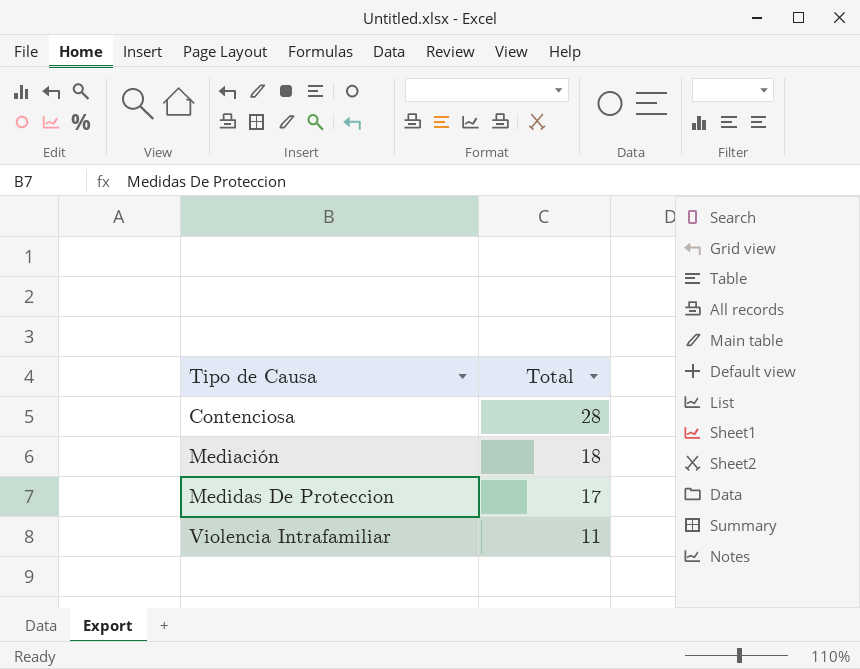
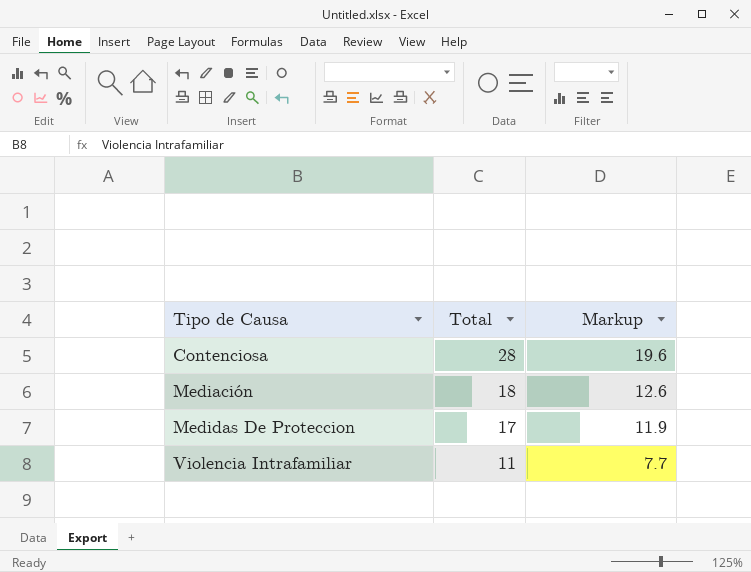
column Markup | formula: none -> [Total] * 0.7

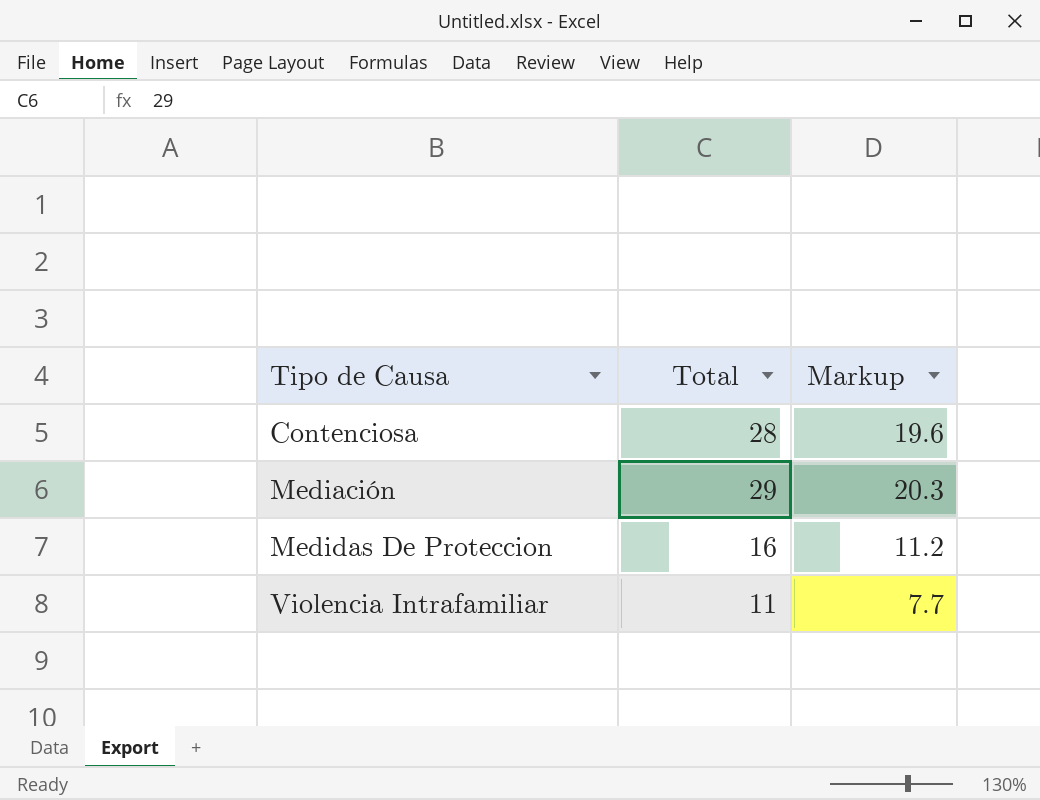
Mediación | Total: 18 -> 29
Mediación | Markup: 12.6 -> 20.3
Medidas De Proteccion | Total: 17 -> 16
Medidas De Proteccion | Markup: 11.9 -> 11.2

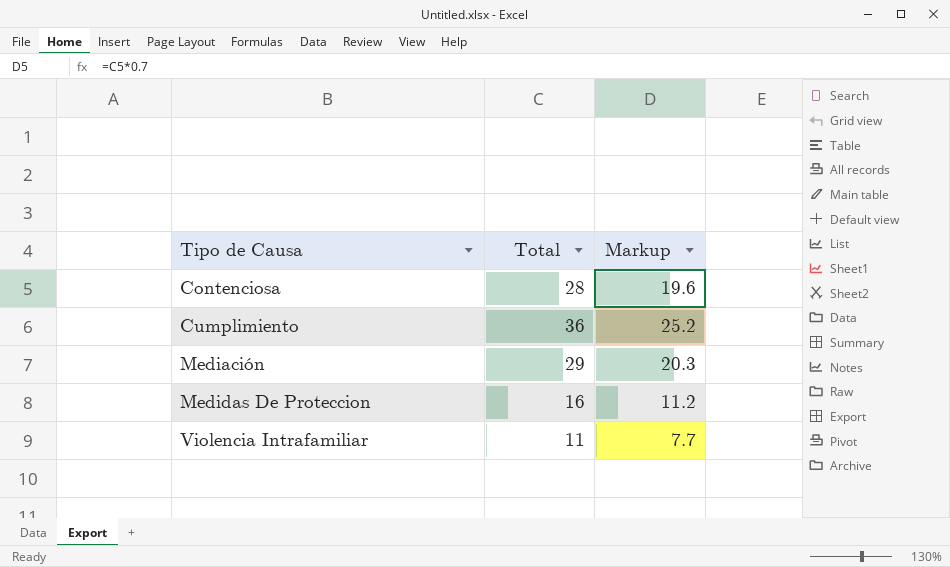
row Cumplimiento: none -> 36 | 25.2

